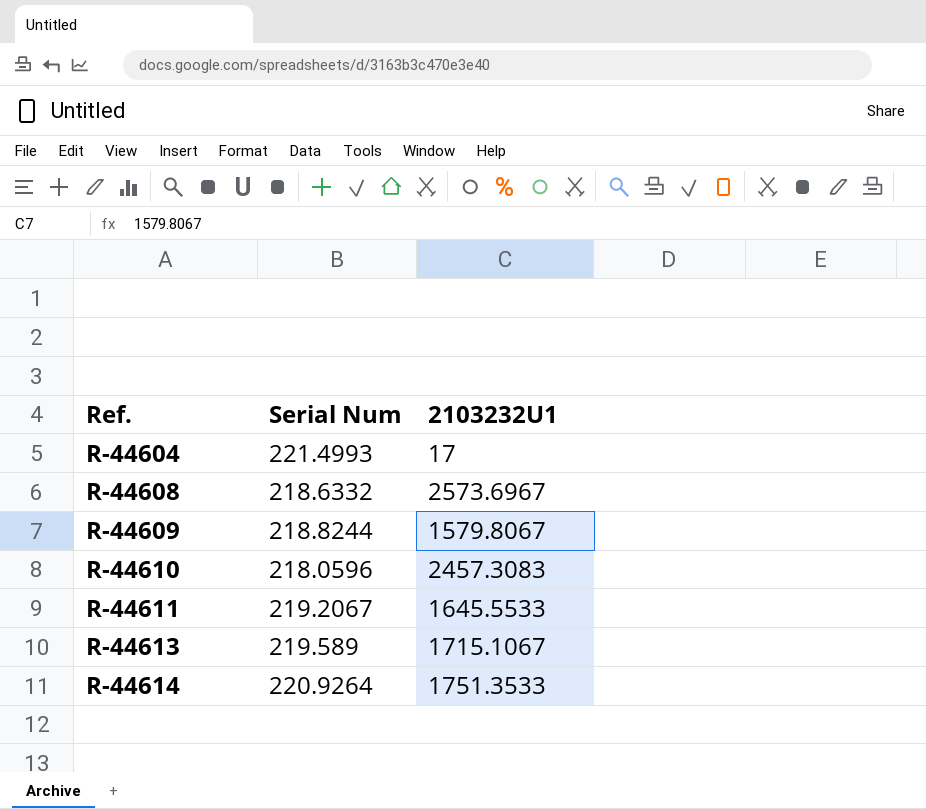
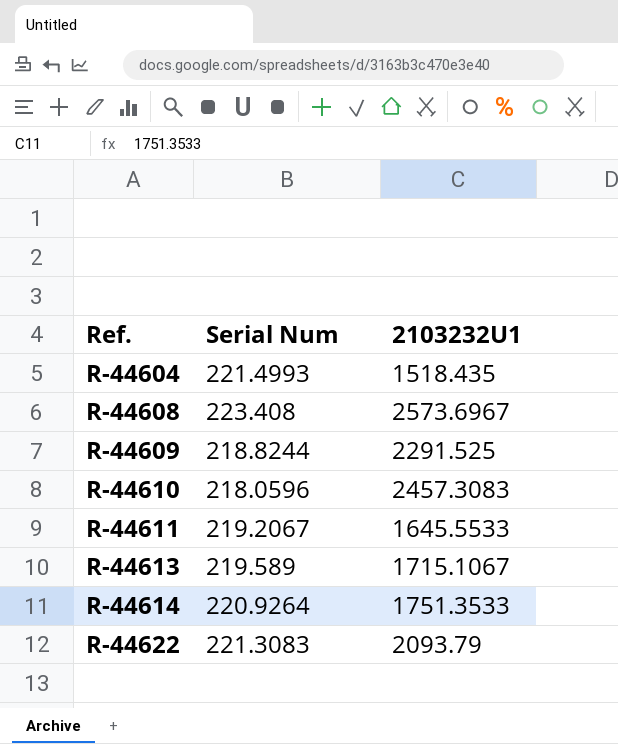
R-44604 | 2103232U1: 17 -> 1518.435
R-44608 | Serial Num: 218.6332 -> 223.408
R-44609 | 2103232U1: 1579.8067 -> 2291.525
row R-44622: none -> 221.3083 | 2093.79

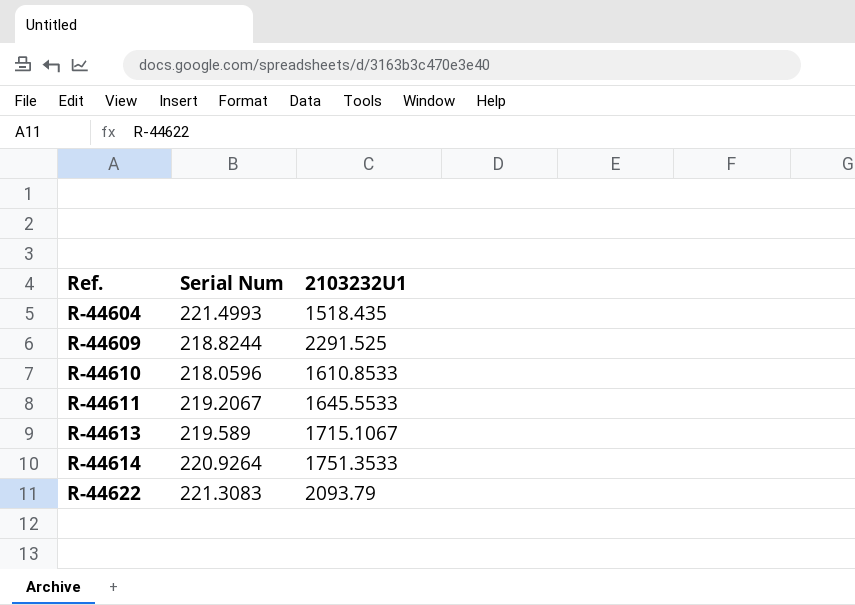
row R-44608: 223.408 | 2573.6967 -> none
R-44610 | 2103232U1: 2457.3083 -> 1610.8533

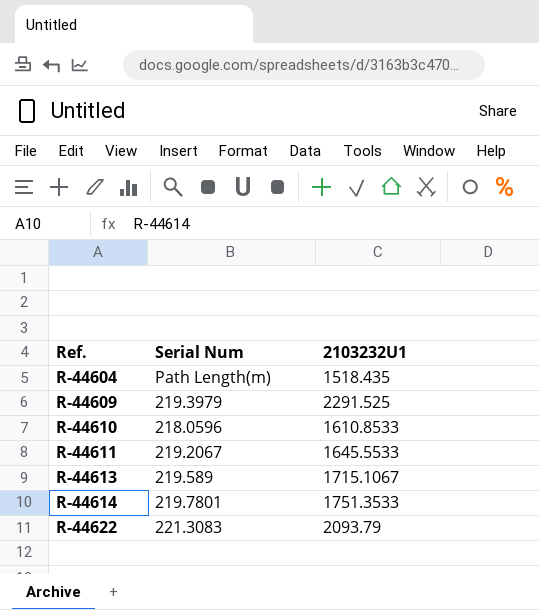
R-44604 | Serial Num: 221.4993 -> Path Length(m)
R-44609 | Serial Num: 218.8244 -> 219.3979
R-44614 | Serial Num: 220.9264 -> 219.7801

